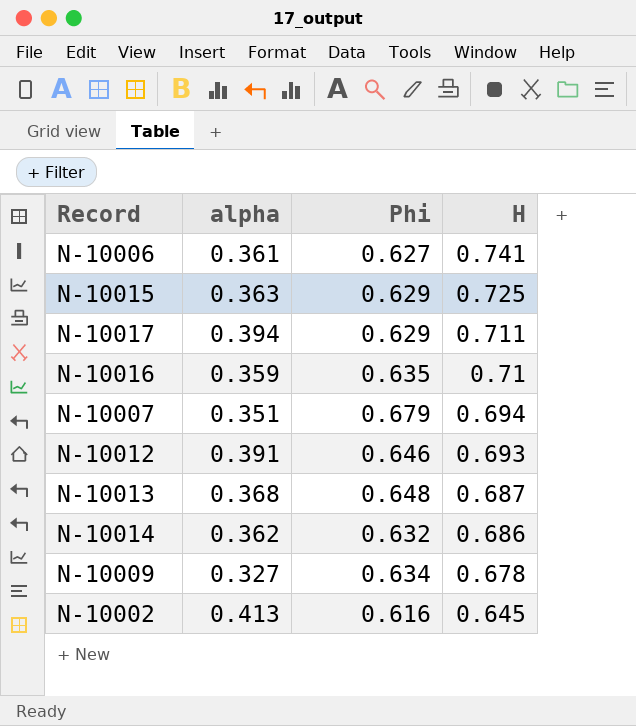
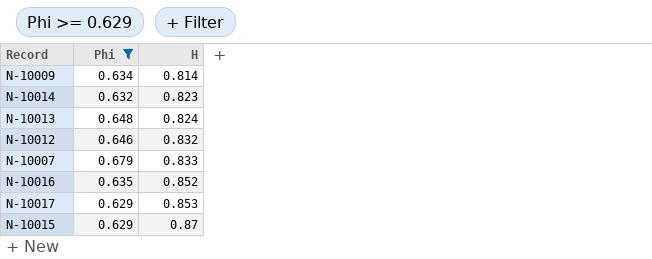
filter: none -> Phi >= 0.629
row order: H descending -> H ascending
column alpha | position: 2 -> none
N-10009 | H: 0.678 -> 0.814
N-10014 | H: 0.686 -> 0.823
N-10013 | H: 0.687 -> 0.824
N-10012 | H: 0.693 -> 0.832
N-10007 | H: 0.694 -> 0.833
N-10016 | H: 0.71 -> 0.852
N-10017 | H: 0.711 -> 0.853
N-10015 | H: 0.725 -> 0.87

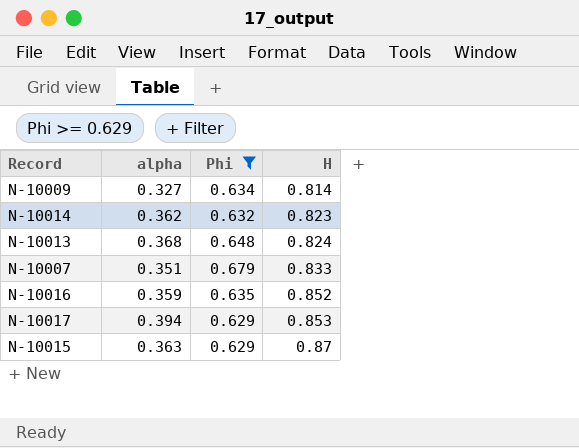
column alpha | position: none -> 2
row N-10012: 0.646 | 0.832 -> none

